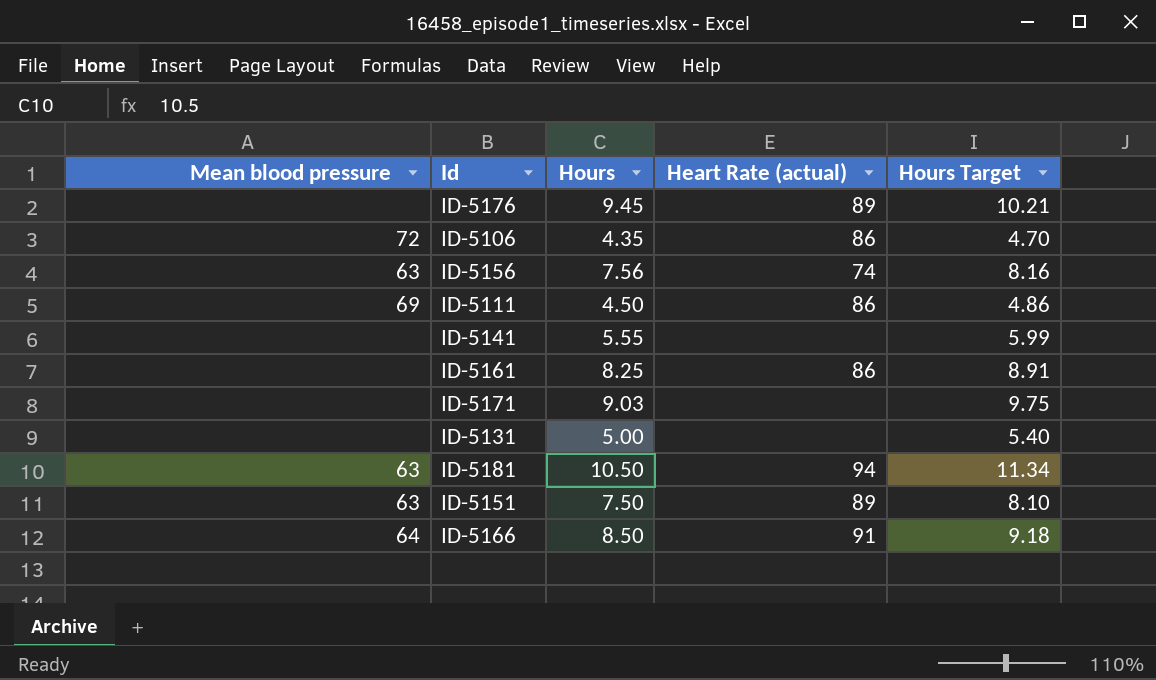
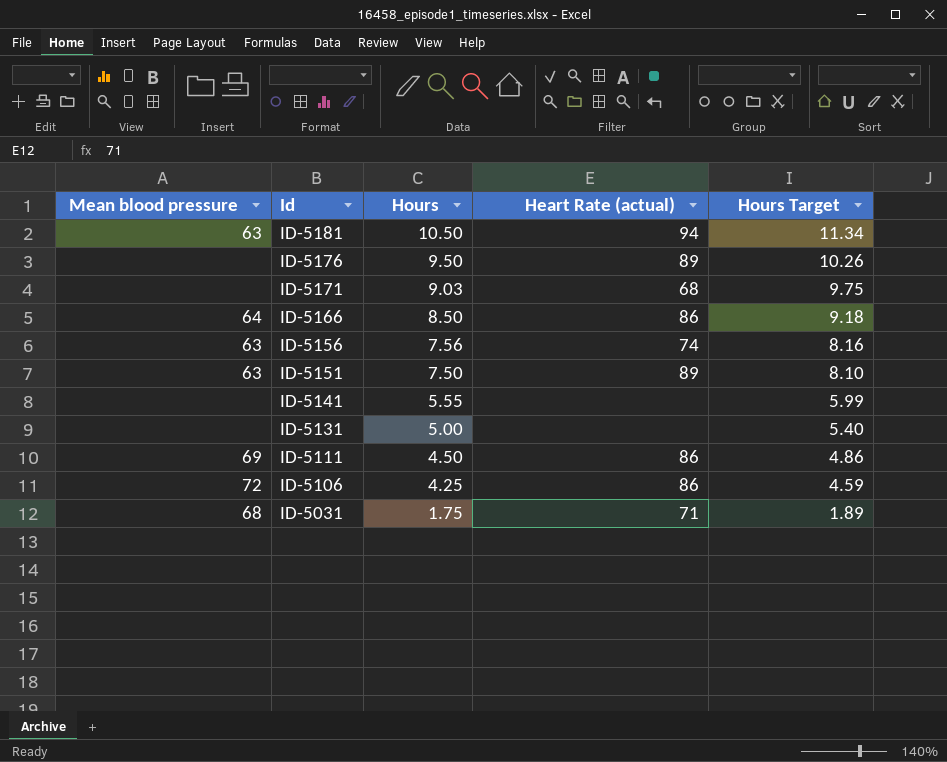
row order: none -> Id descending
row ID-5161: none | 8.25 | 86 | 8.91 -> none
ID-5176 | Hours: 9.45 -> 9.50
ID-5176 | Hours Target: 10.21 -> 10.26
ID-5171 | Heart Rate (actual): none -> 68
ID-5166 | Heart Rate (actual): 91 -> 86
ID-5106 | Hours: 4.35 -> 4.25
ID-5106 | Hours Target: 4.70 -> 4.59
row ID-5031: none -> 68 | 1.75 | 71 | 1.89

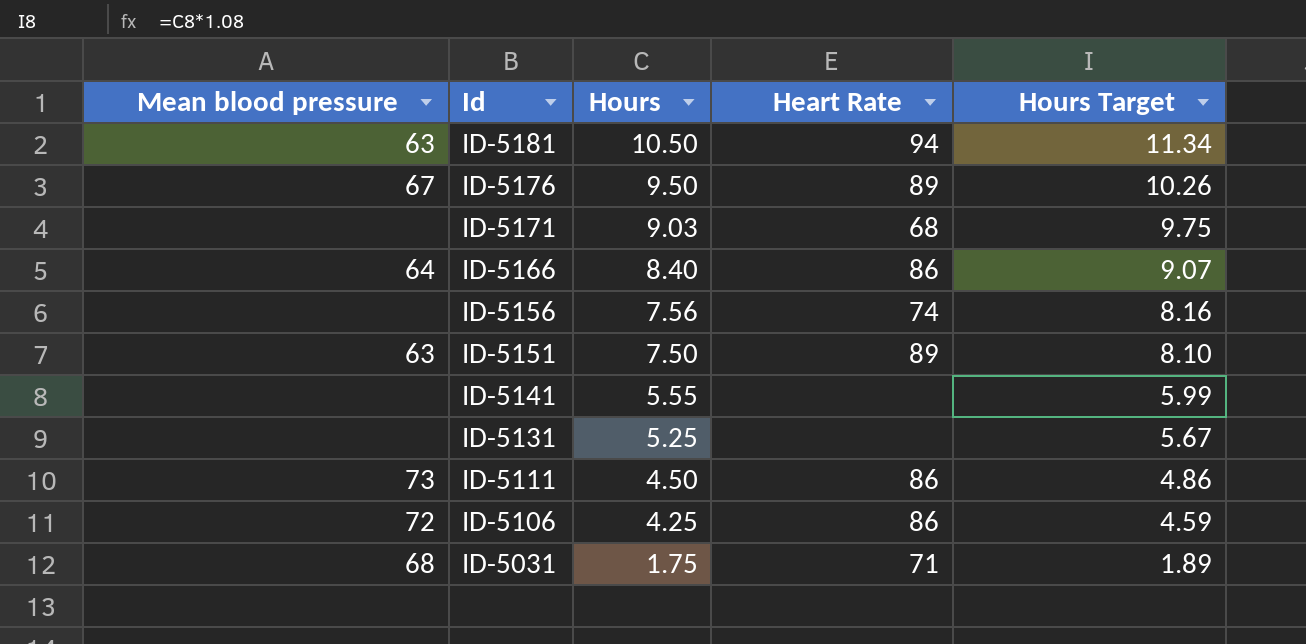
column name: Heart Rate (actual) -> Heart Rate
ID-5176 | Mean blood pressure: none -> 67
ID-5166 | Hours: 8.50 -> 8.40
ID-5166 | Hours Target: 9.18 -> 9.07
ID-5156 | Mean blood pressure: 63 -> none
ID-5131 | Hours: 5.00 -> 5.25
ID-5131 | Hours Target: 5.40 -> 5.67
ID-5111 | Mean blood pressure: 69 -> 73

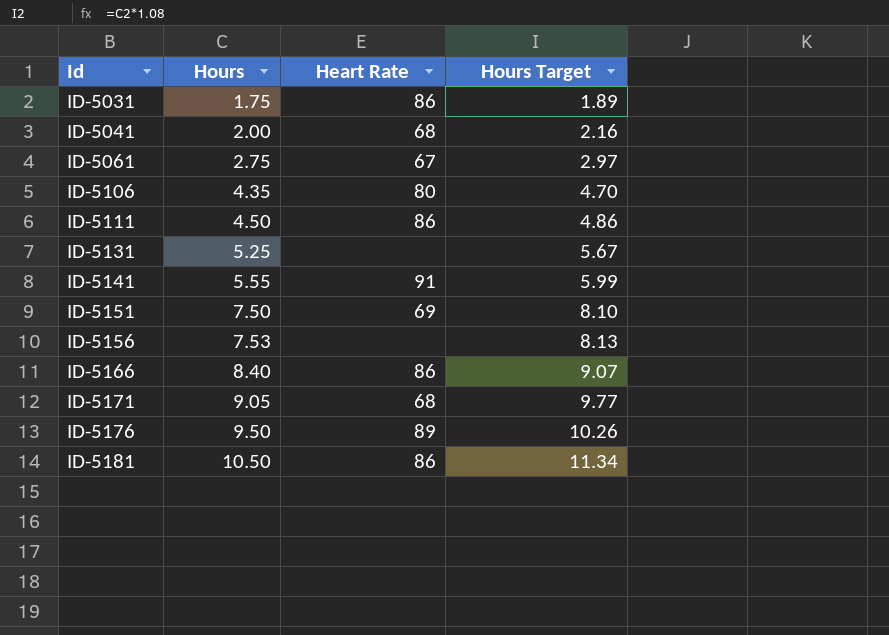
row order: Id descending -> Id ascending
column Mean blood pressure | position: 1 -> none
ID-5031 | Heart Rate: 71 -> 86
row ID-5041: none -> 2.00 | 68 | 2.16
row ID-5061: none -> 2.75 | 67 | 2.97
ID-5106 | Hours: 4.25 -> 4.35
ID-5106 | Heart Rate: 86 -> 80
ID-5106 | Hours Target: 4.59 -> 4.70
ID-5141 | Heart Rate: none -> 91
ID-5151 | Heart Rate: 89 -> 69
ID-5156 | Hours: 7.56 -> 7.53
ID-5156 | Heart Rate: 74 -> none
ID-5156 | Hours Target: 8.16 -> 8.13
ID-5171 | Hours: 9.03 -> 9.05
ID-5171 | Hours Target: 9.75 -> 9.77
ID-5181 | Heart Rate: 94 -> 86

